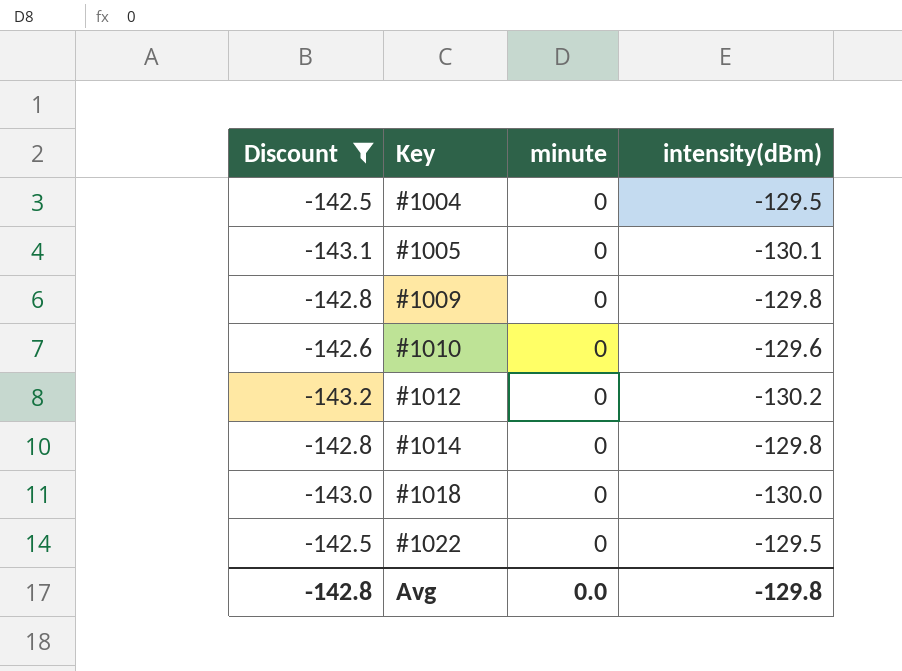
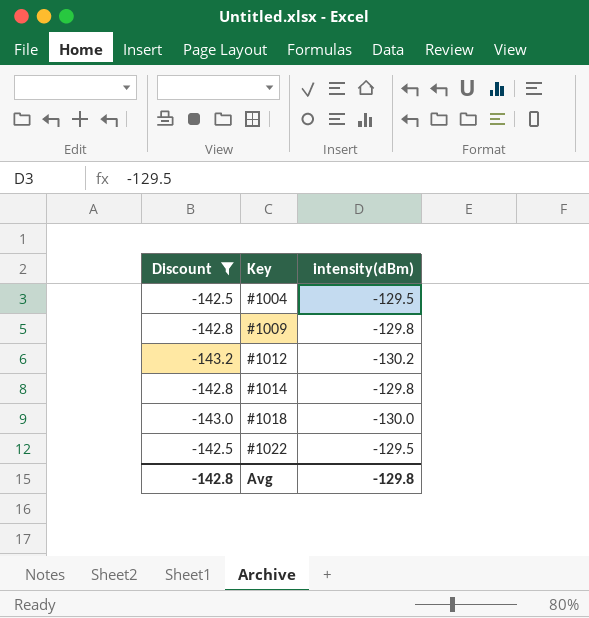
column minute | position: 3 -> none
row #1005: -143.1 | 0 | -130.1 -> none
row #1010: -142.6 | 0 | -129.6 -> none

